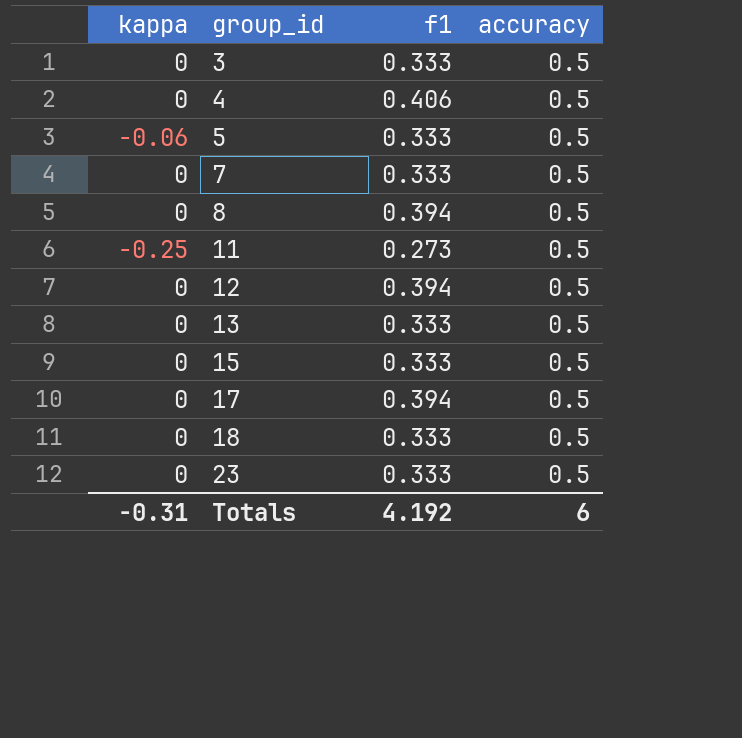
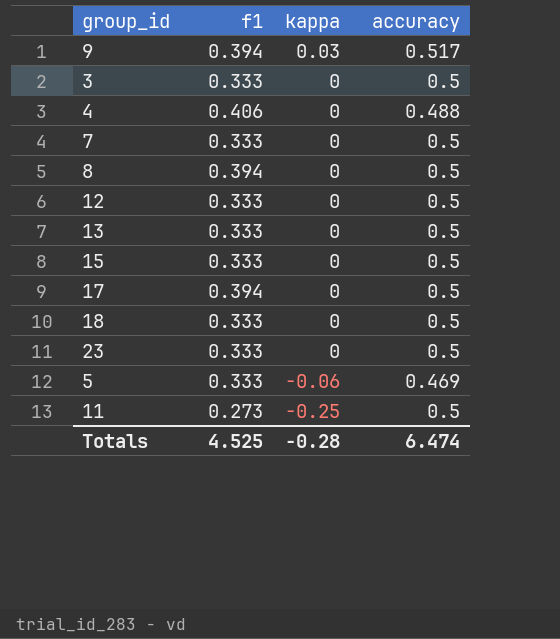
row order: group_id ascending -> kappa descending
column kappa | position: 1 -> 3
row 9: none -> 0.394 | 0.03 | 0.517
4 | accuracy: 0.5 -> 0.488
12 | f1: 0.394 -> 0.333
5 | accuracy: 0.5 -> 0.469
Totals | f1: 4.192 -> 4.525
Totals | kappa: -0.31 -> -0.28
Totals | accuracy: 6 -> 6.474

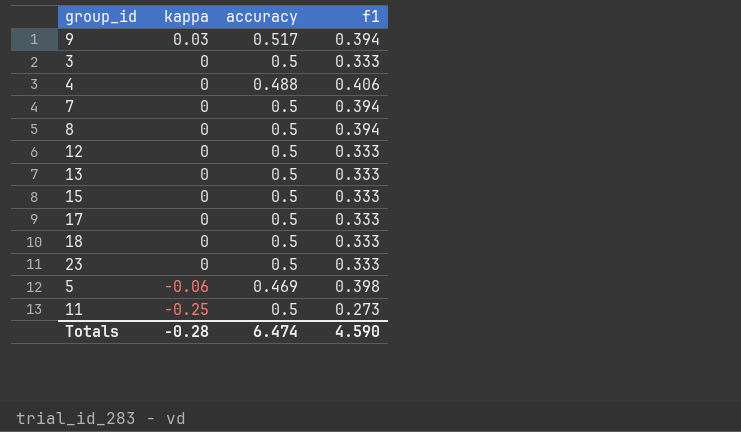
column f1 | position: 2 -> 4
7 | f1: 0.333 -> 0.394
17 | f1: 0.394 -> 0.333
5 | f1: 0.333 -> 0.398
Totals | f1: 4.525 -> 4.590

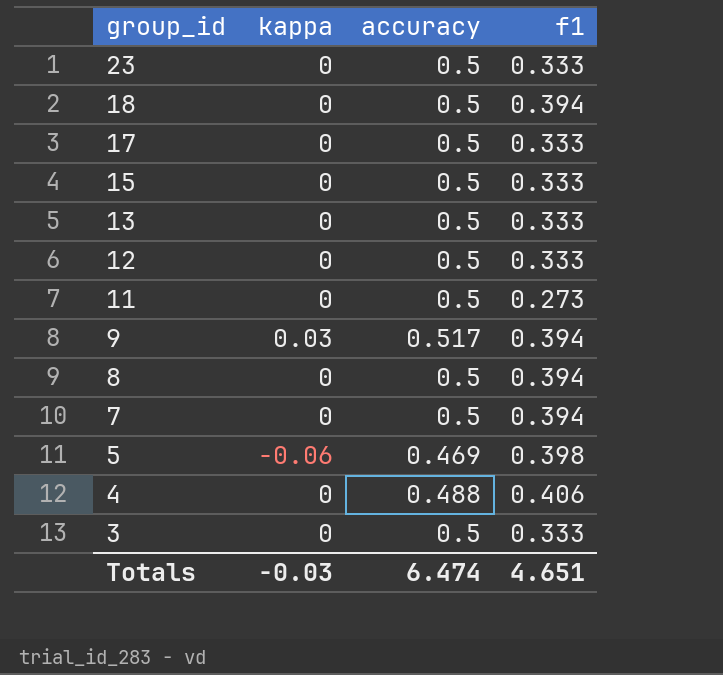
row order: kappa descending -> group_id descending
18 | f1: 0.333 -> 0.394
11 | kappa: -0.25 -> 0
Totals | kappa: -0.28 -> -0.03
Totals | f1: 4.590 -> 4.651

